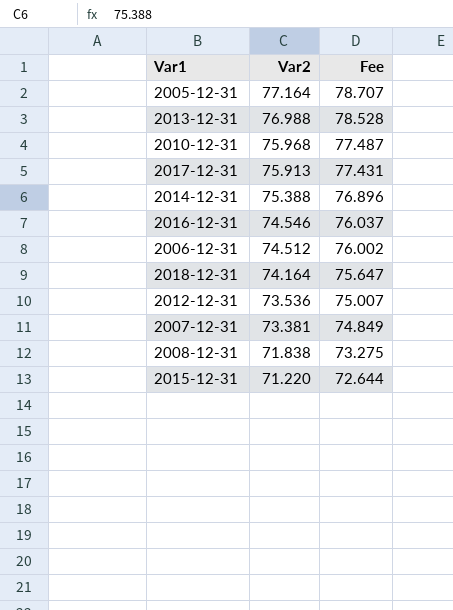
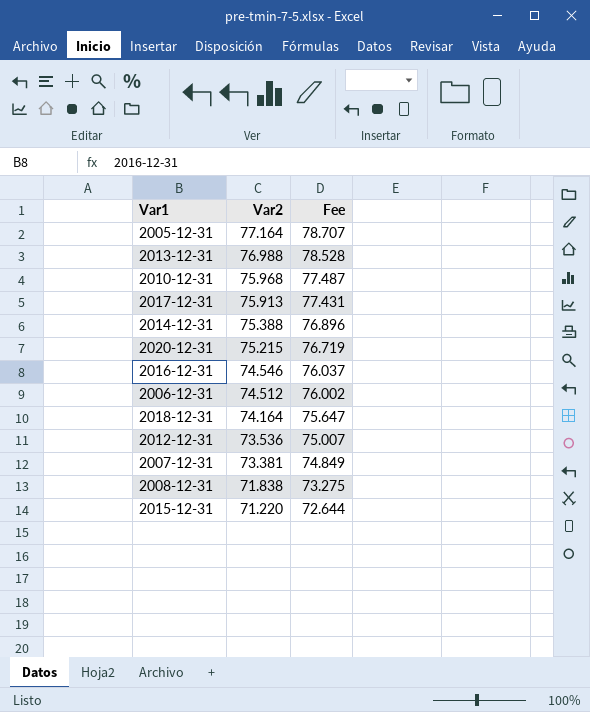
row 2020-12-31: none -> 75.215 | 76.719

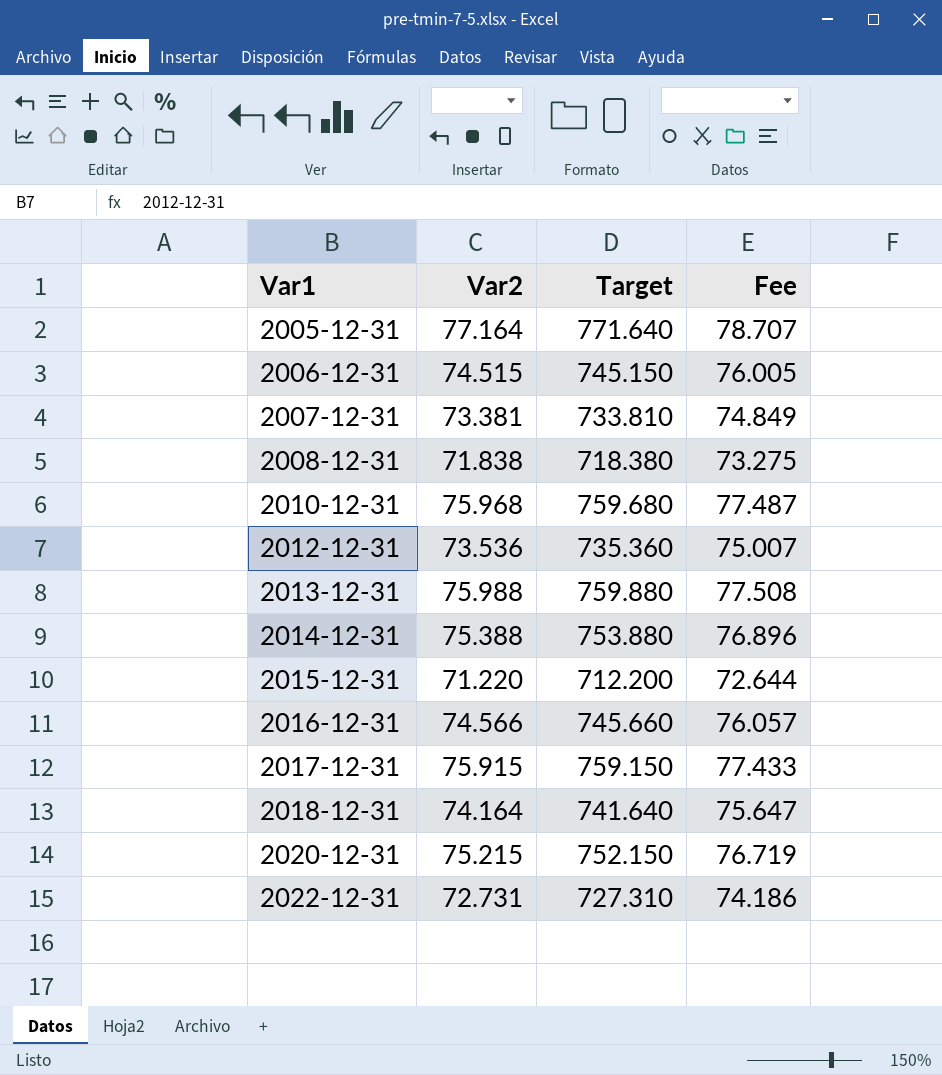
row order: Var2 descending -> Var1 ascending
column Target | formula: none -> [Var2] * 10
2006-12-31 | Var2: 74.512 -> 74.515
2006-12-31 | Fee: 76.002 -> 76.005
2013-12-31 | Var2: 76.988 -> 75.988
2013-12-31 | Fee: 78.528 -> 77.508
2016-12-31 | Var2: 74.546 -> 74.566
2016-12-31 | Fee: 76.037 -> 76.057
2017-12-31 | Var2: 75.913 -> 75.915
2017-12-31 | Fee: 77.431 -> 77.433
row 2022-12-31: none -> 72.731 | 727.310 | 74.186

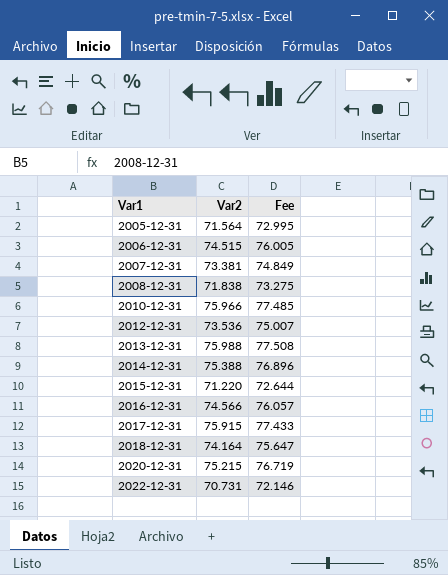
column Target | formula: [Var2] * 10 -> none
2005-12-31 | Var2: 77.164 -> 71.564
2005-12-31 | Fee: 78.707 -> 72.995
2010-12-31 | Var2: 75.968 -> 75.966
2010-12-31 | Fee: 77.487 -> 77.485
2022-12-31 | Var2: 72.731 -> 70.731
2022-12-31 | Fee: 74.186 -> 72.146

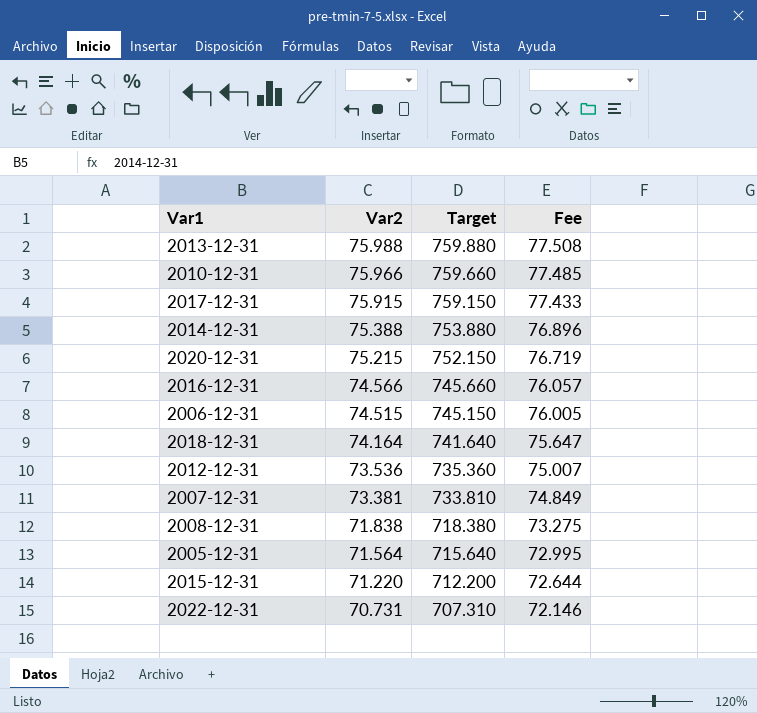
row order: Var1 ascending -> Var2 descending
column Target | formula: none -> [Var2] * 10

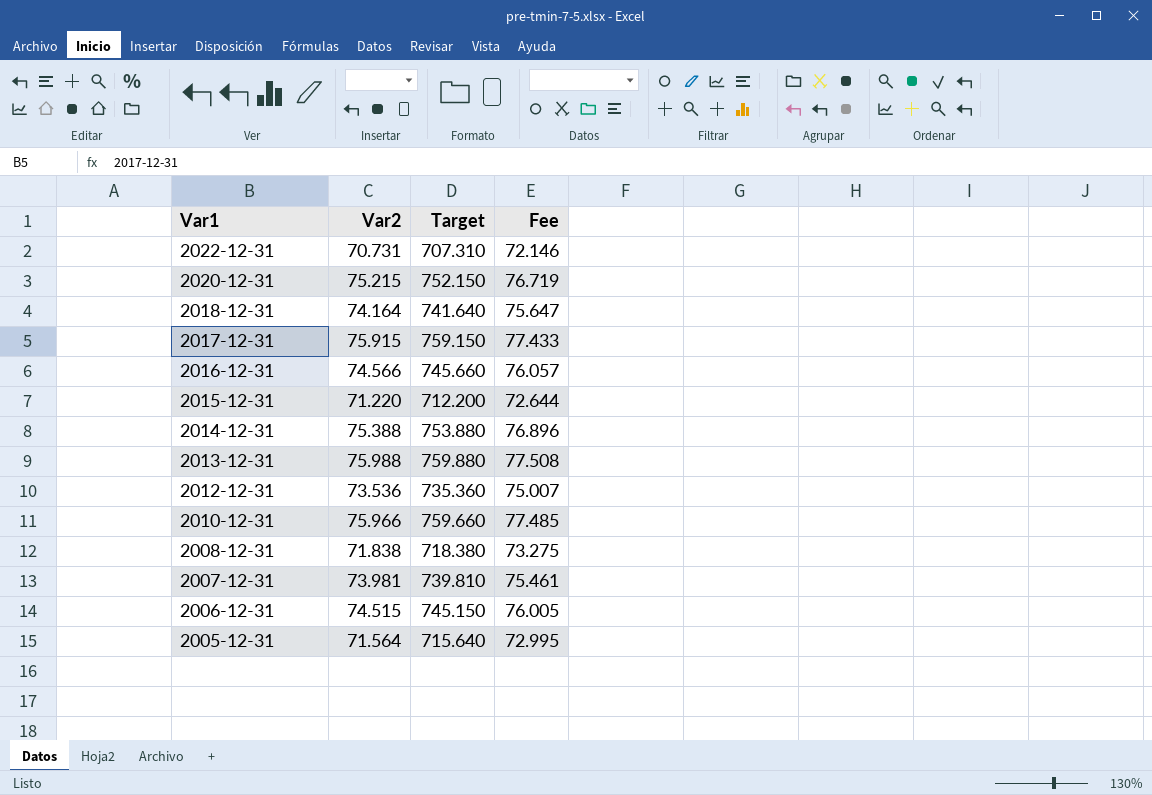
row order: Var2 descending -> Var1 descending
2007-12-31 | Var2: 73.381 -> 73.981
2007-12-31 | Target: 733.810 -> 739.810
2007-12-31 | Fee: 74.849 -> 75.461

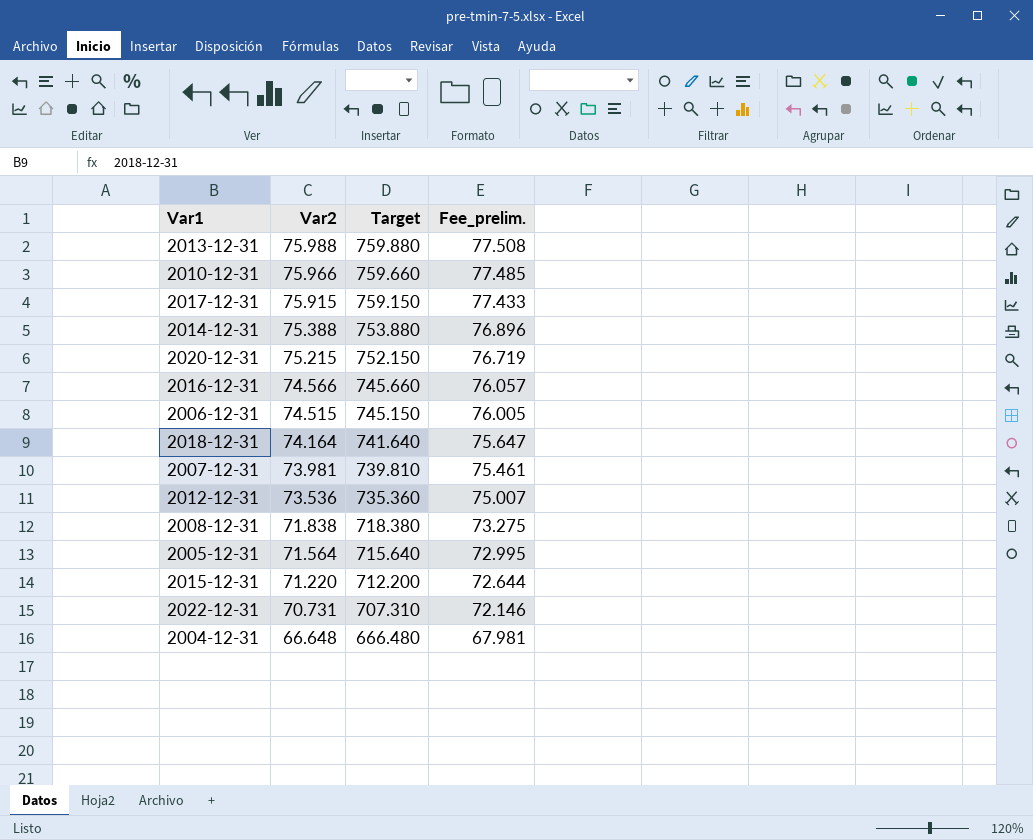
row order: Var1 descending -> Var2 descending
column name: Fee -> Fee_prelim.
row 2004-12-31: none -> 66.648 | 666.480 | 67.981

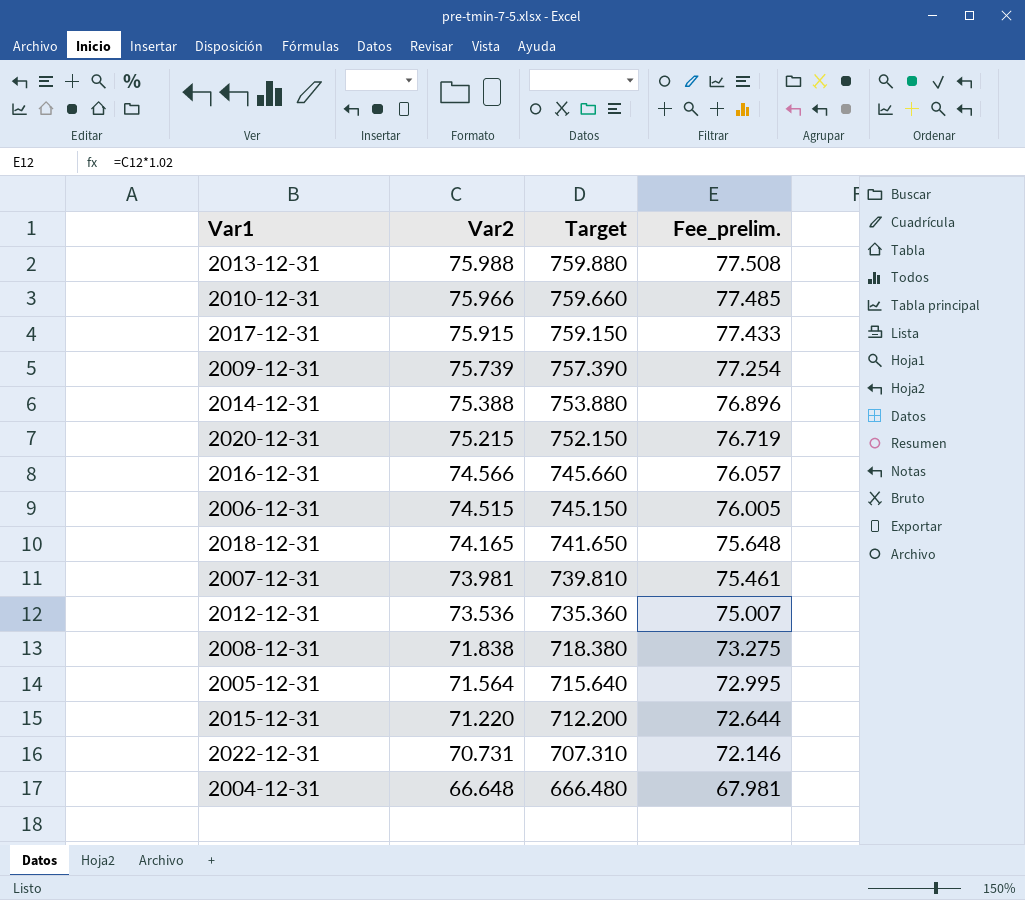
row 2009-12-31: none -> 75.739 | 757.390 | 77.254
2018-12-31 | Var2: 74.164 -> 74.165
2018-12-31 | Target: 741.640 -> 741.650
2018-12-31 | Fee_prelim.: 75.647 -> 75.648

